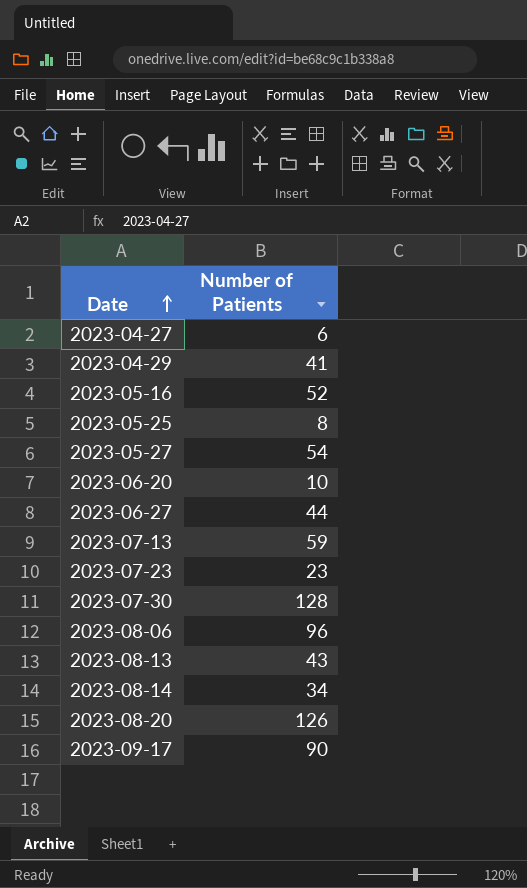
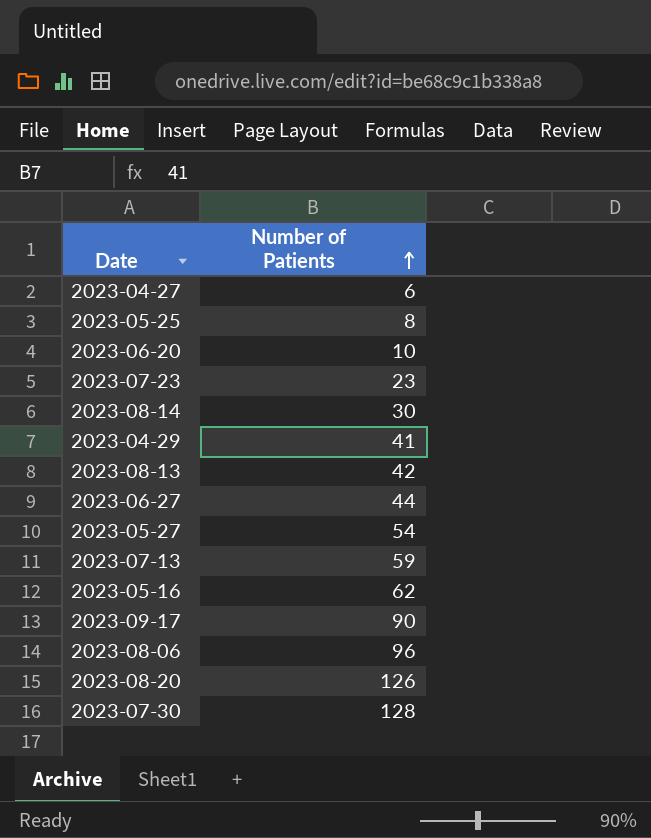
row order: Date ascending -> Number of Patients ascending
2023-08-14 | Number of Patients: 34 -> 30
2023-08-13 | Number of Patients: 43 -> 42
2023-05-16 | Number of Patients: 52 -> 62

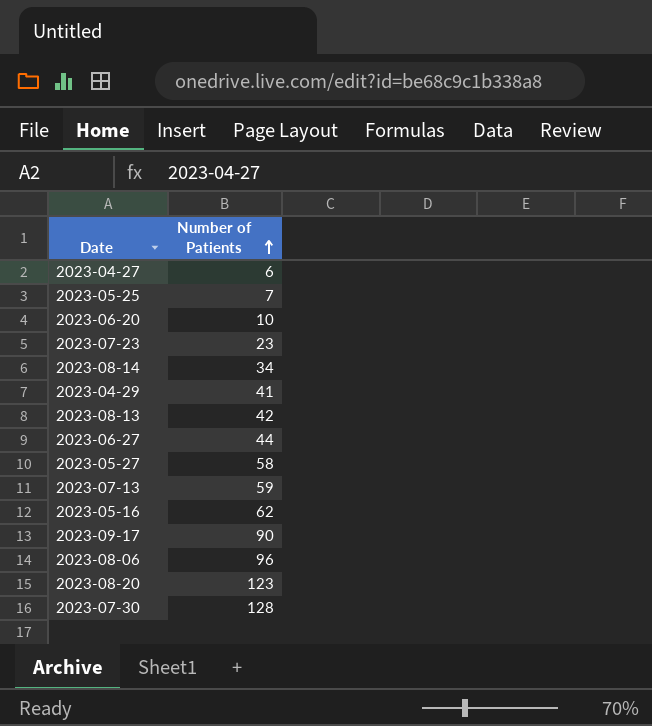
2023-05-25 | Number of Patients: 8 -> 7
2023-08-14 | Number of Patients: 30 -> 34
2023-05-27 | Number of Patients: 54 -> 58
2023-08-20 | Number of Patients: 126 -> 123

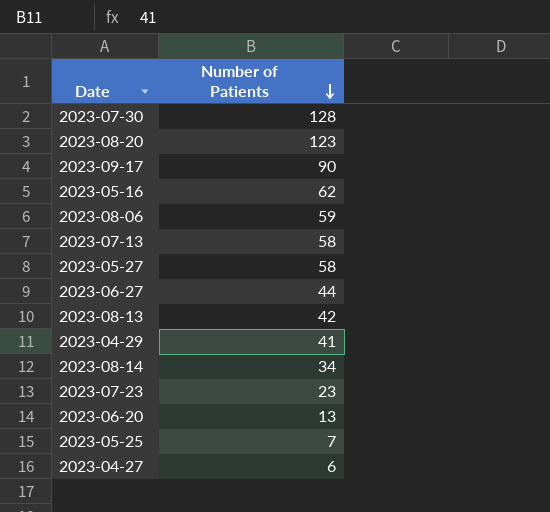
row order: Number of Patients ascending -> Number of Patients descending
2023-08-06 | Number of Patients: 96 -> 59
2023-07-13 | Number of Patients: 59 -> 58
2023-06-20 | Number of Patients: 10 -> 13

